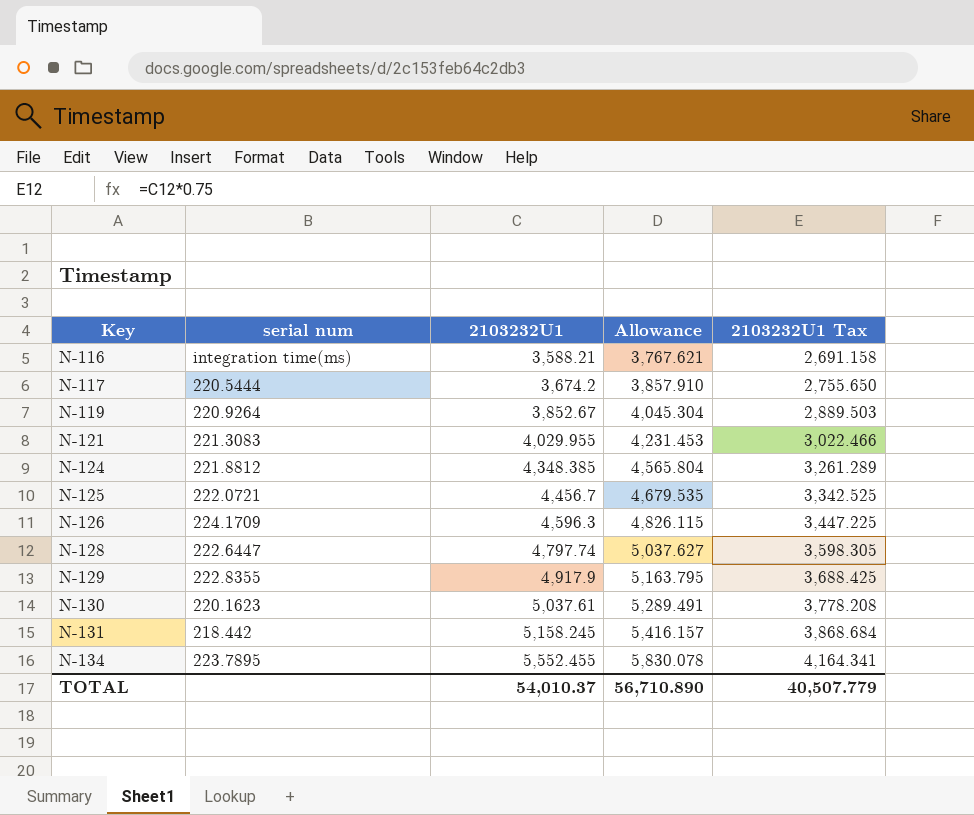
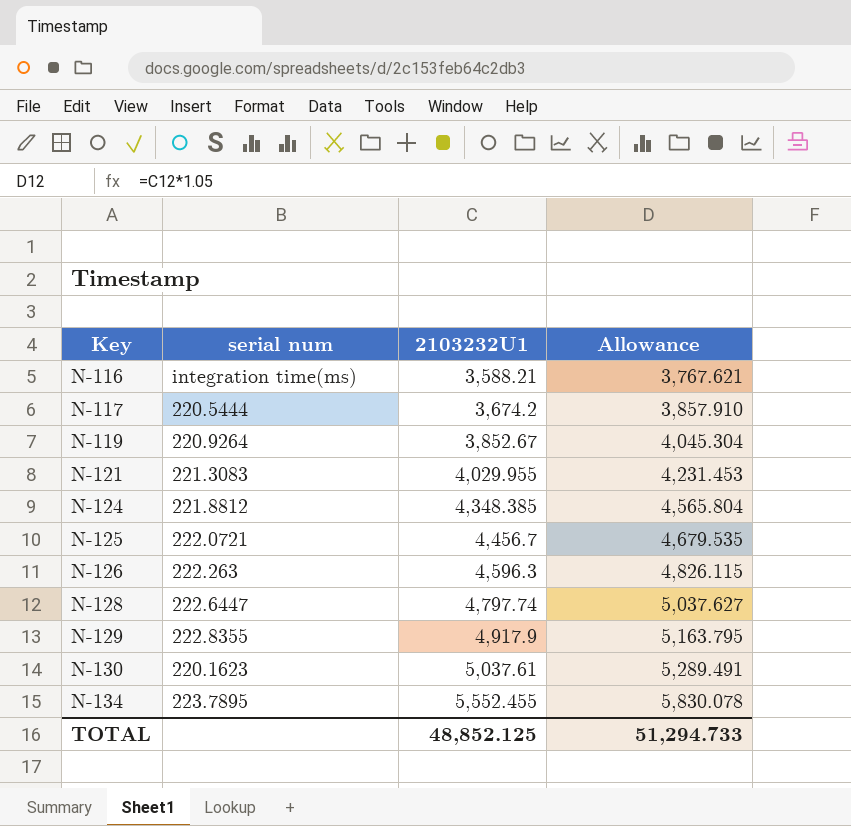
column 2103232U1 Tax | formula: [2103232U1] * 0.75 -> none
row N-131: 218.442 | 5,158.245 | 5,416.157 | 3,868.684 -> none
N-126 | serial num: 224.1709 -> 222.263
TOTAL | 2103232U1: 54,010.37 -> 48,852.125
TOTAL | Allowance: 56,710.890 -> 51,294.733

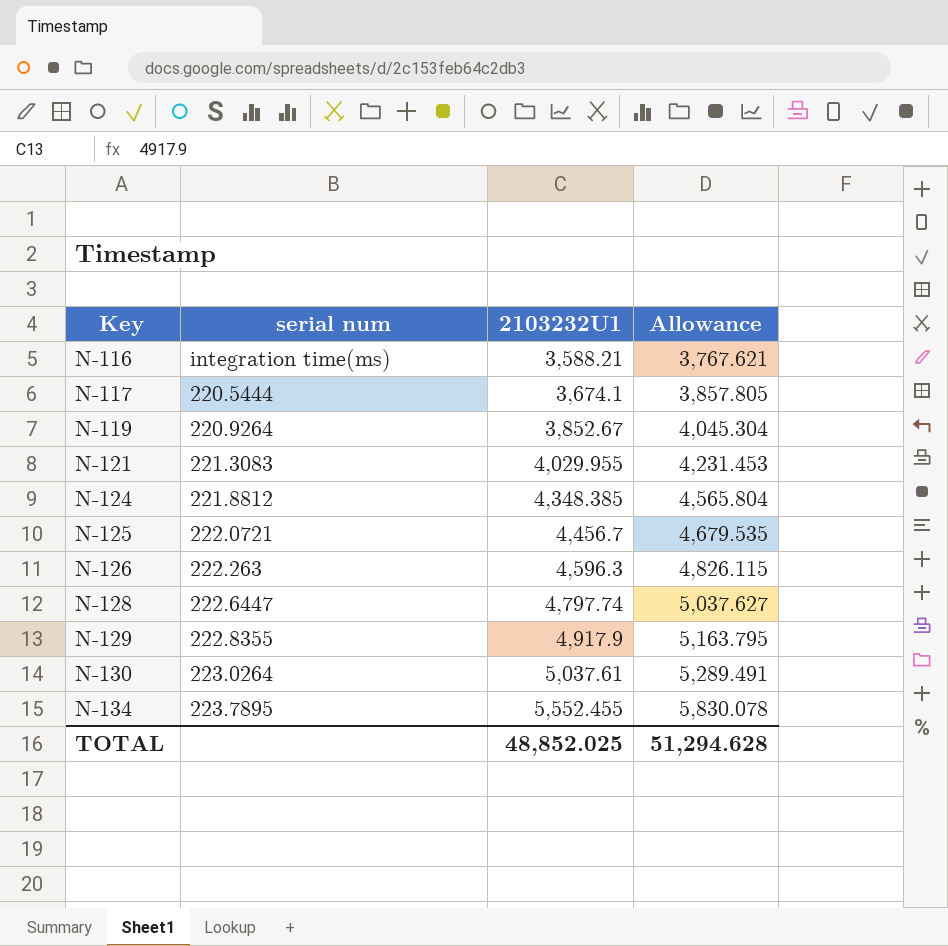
N-117 | 2103232U1: 3,674.2 -> 3,674.1
N-117 | Allowance: 3,857.910 -> 3,857.805
N-130 | serial num: 220.1623 -> 223.0264
TOTAL | 2103232U1: 48,852.125 -> 48,852.025
TOTAL | Allowance: 51,294.733 -> 51,294.628

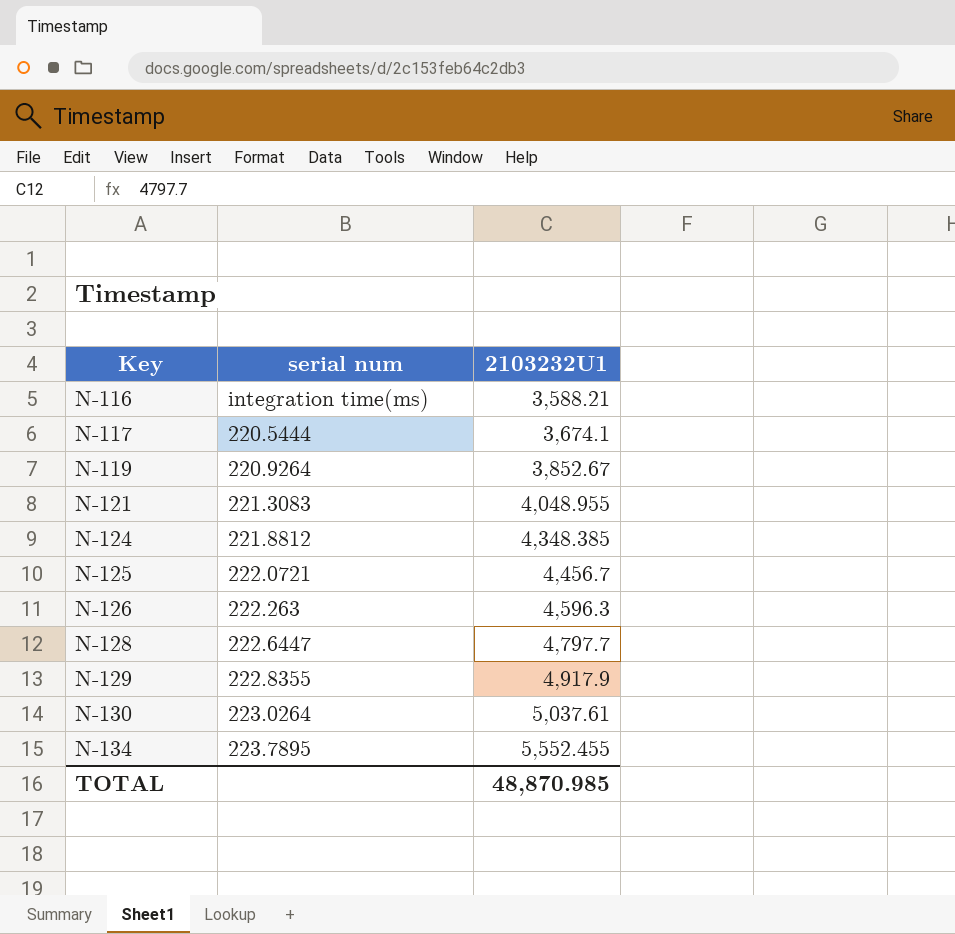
column Allowance | formula: [2103232U1] * 1.05 -> none
N-121 | 2103232U1: 4,029.955 -> 4,048.955
N-128 | 2103232U1: 4,797.74 -> 4,797.7
TOTAL | 2103232U1: 48,852.025 -> 48,870.985

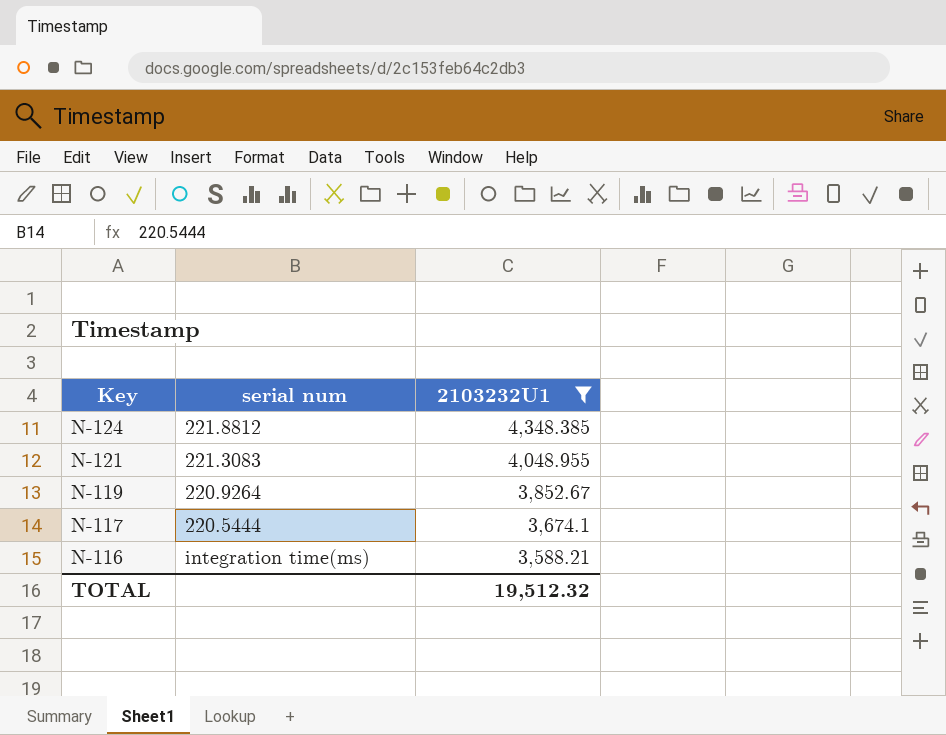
filter: none -> 2103232U1 <= 4,348.385
row order: Key ascending -> Key descending
TOTAL | 2103232U1: 48,870.985 -> 19,512.32

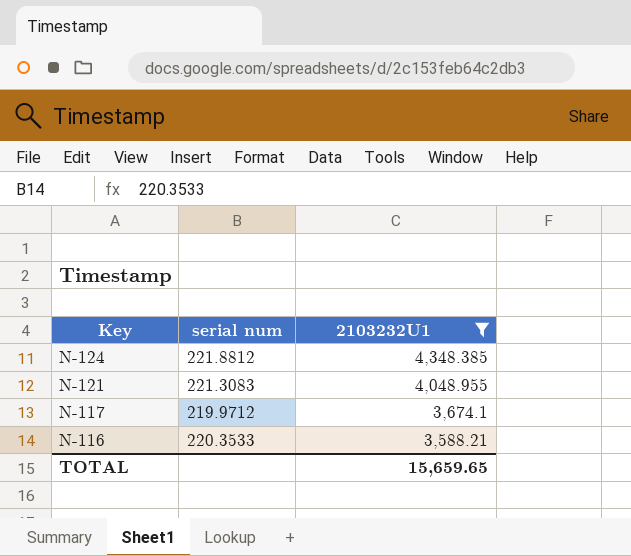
row N-119: 220.9264 | 3,852.67 -> none
N-117 | serial num: 220.5444 -> 219.9712
N-116 | serial num: integration time(ms) -> 220.3533
TOTAL | 2103232U1: 19,512.32 -> 15,659.65

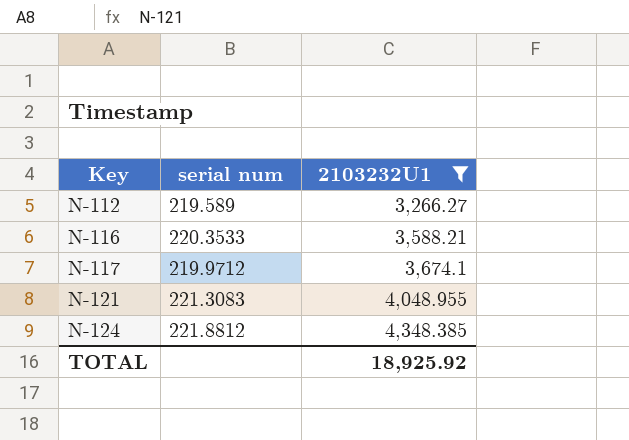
row order: Key descending -> Key ascending
row N-112: none -> 219.589 | 3,266.27
TOTAL | 2103232U1: 15,659.65 -> 18,925.92

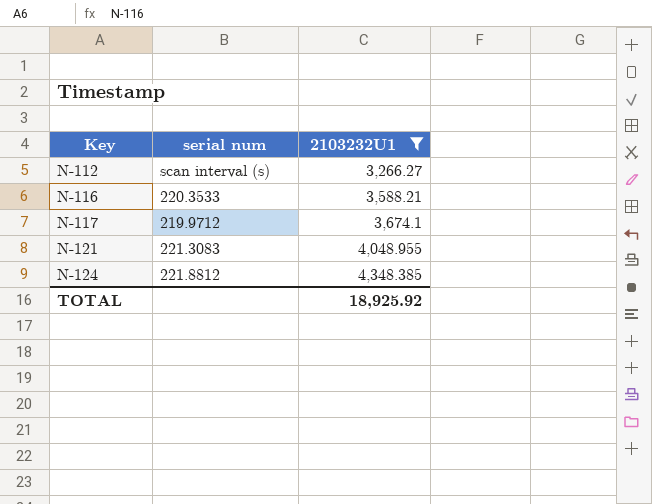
N-112 | serial num: 219.589 -> scan interval (s)

